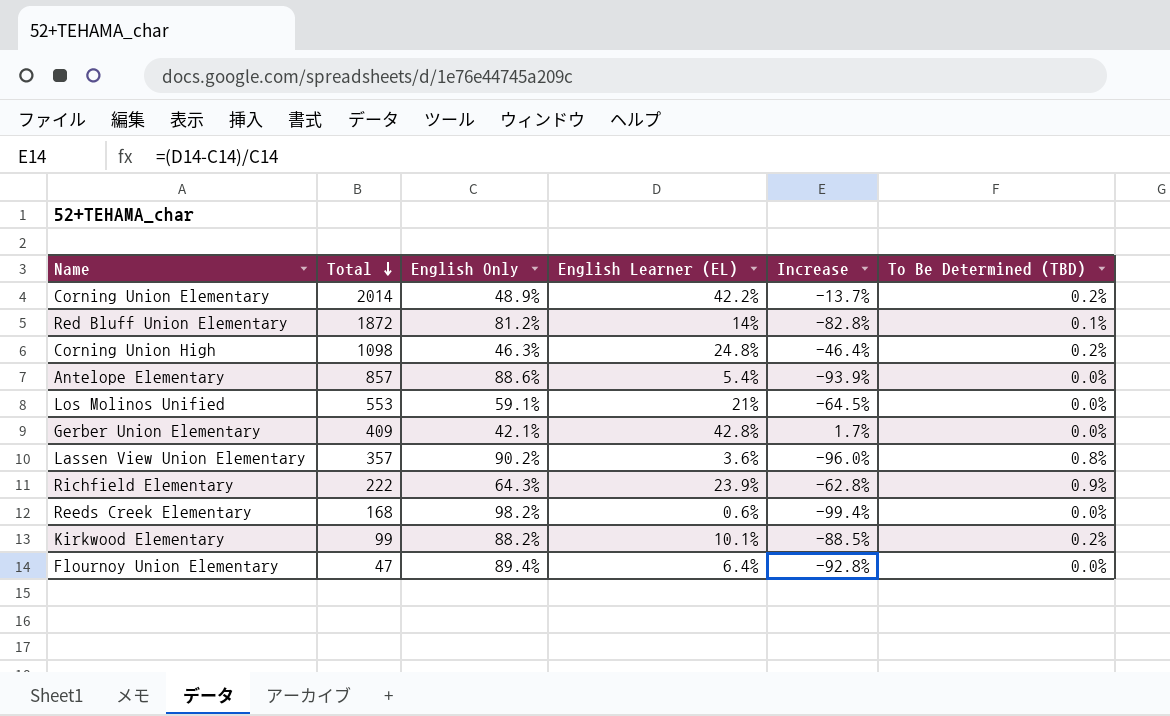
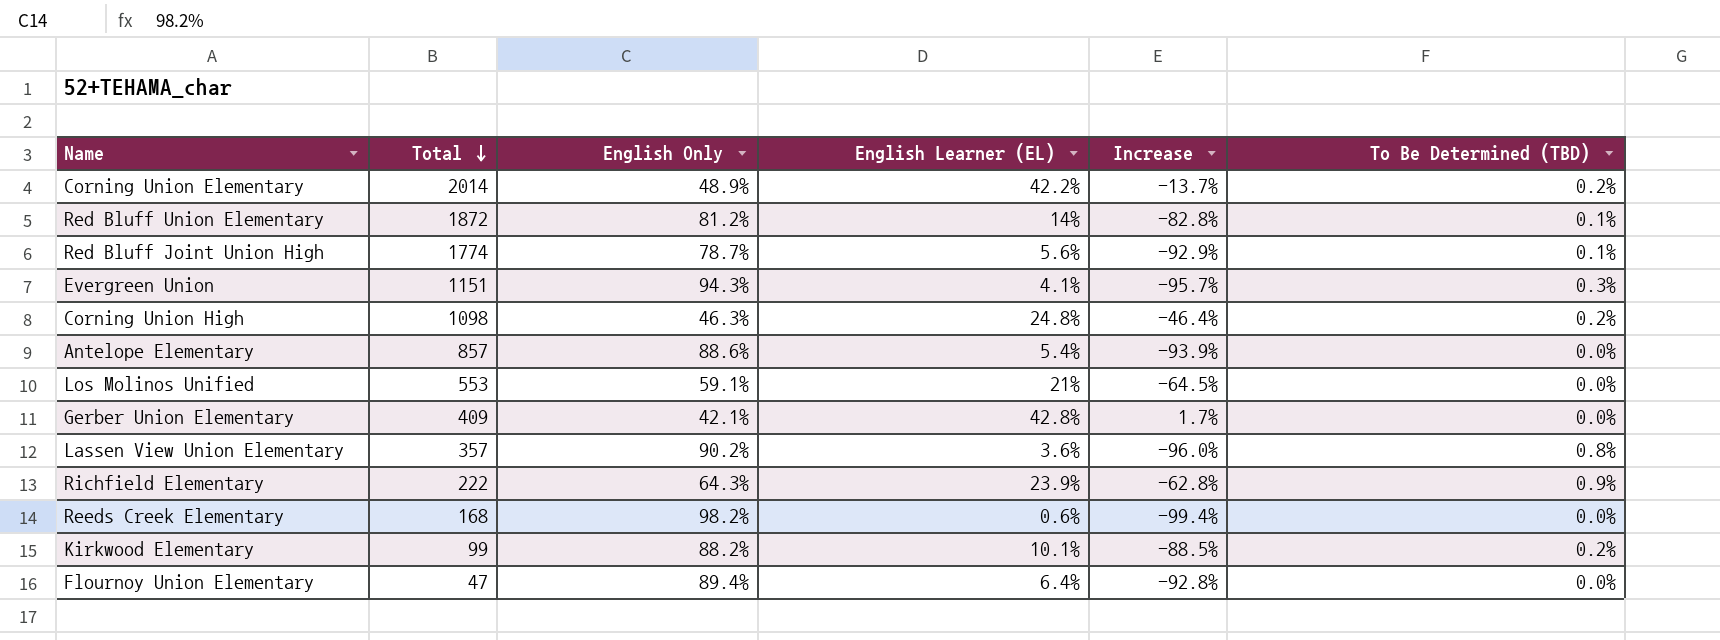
row Red Bluff Joint Union High: none -> 1774 | 78.7% | 5.6% | -92.9% | 0.1%
row Evergreen Union: none -> 1151 | 94.3% | 4.1% | -95.7% | 0.3%

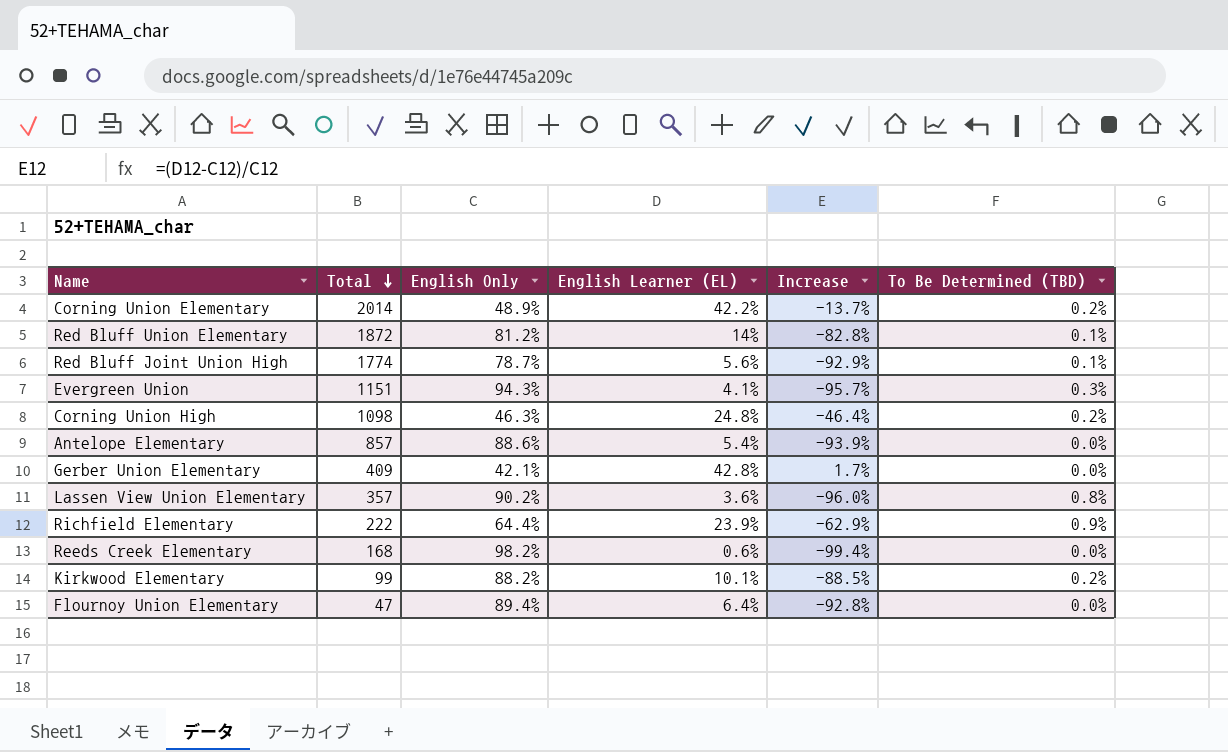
row Los Molinos Unified: 553 | 59.1% | 21% | -64.5% | 0.0% -> none
Richfield Elementary | English Only: 64.3% -> 64.4%
Richfield Elementary | Increase: -62.8% -> -62.9%

